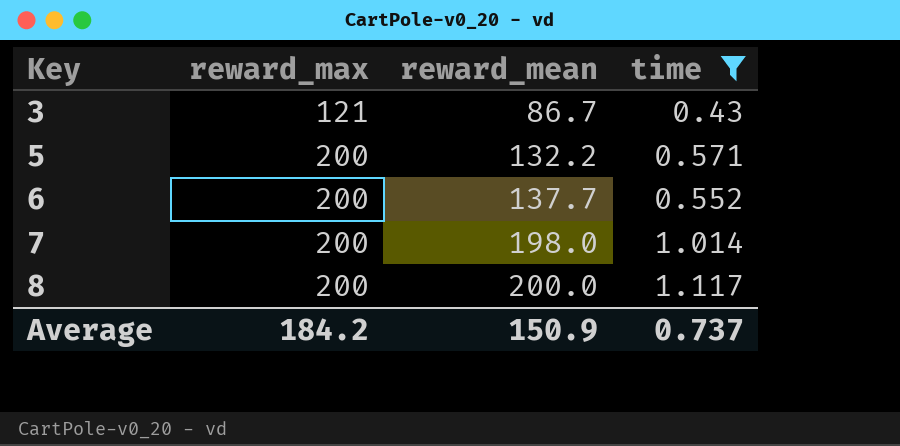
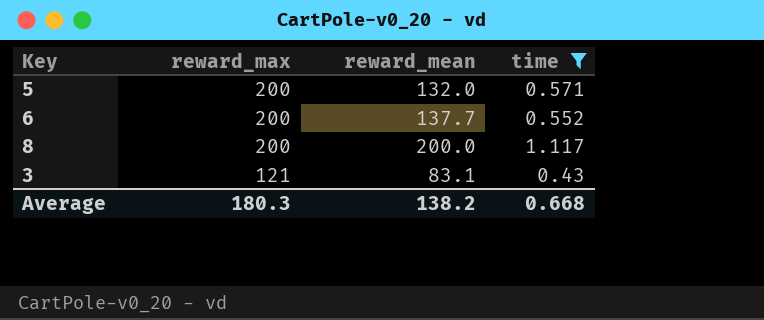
row order: Key ascending -> reward_max descending
row 7: 200 | 198.0 | 1.014 -> none
5 | reward_mean: 132.2 -> 132.0
3 | reward_mean: 86.7 -> 83.1
Average | reward_max: 184.2 -> 180.3
Average | reward_mean: 150.9 -> 138.2
Average | time: 0.737 -> 0.668

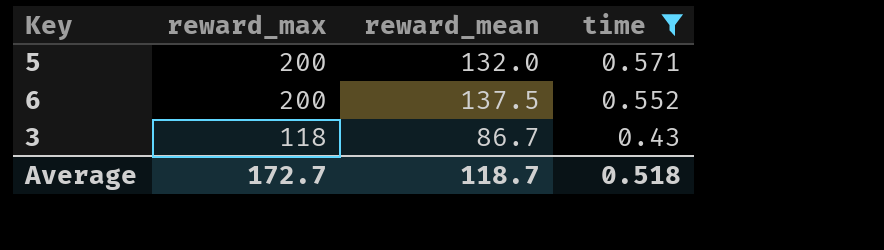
row 8: 200 | 200.0 | 1.117 -> none
6 | reward_mean: 137.7 -> 137.5
3 | reward_max: 121 -> 118
3 | reward_mean: 83.1 -> 86.7
Average | reward_max: 180.3 -> 172.7
Average | reward_mean: 138.2 -> 118.7
Average | time: 0.668 -> 0.518

